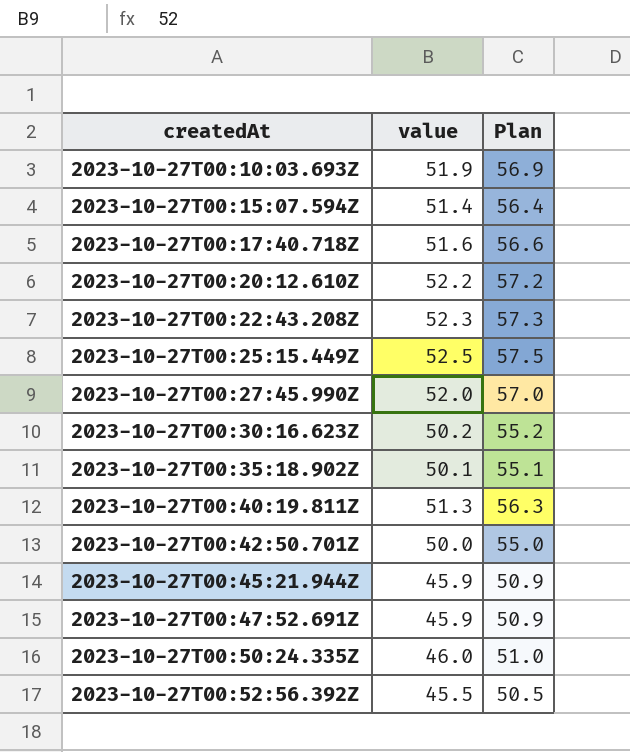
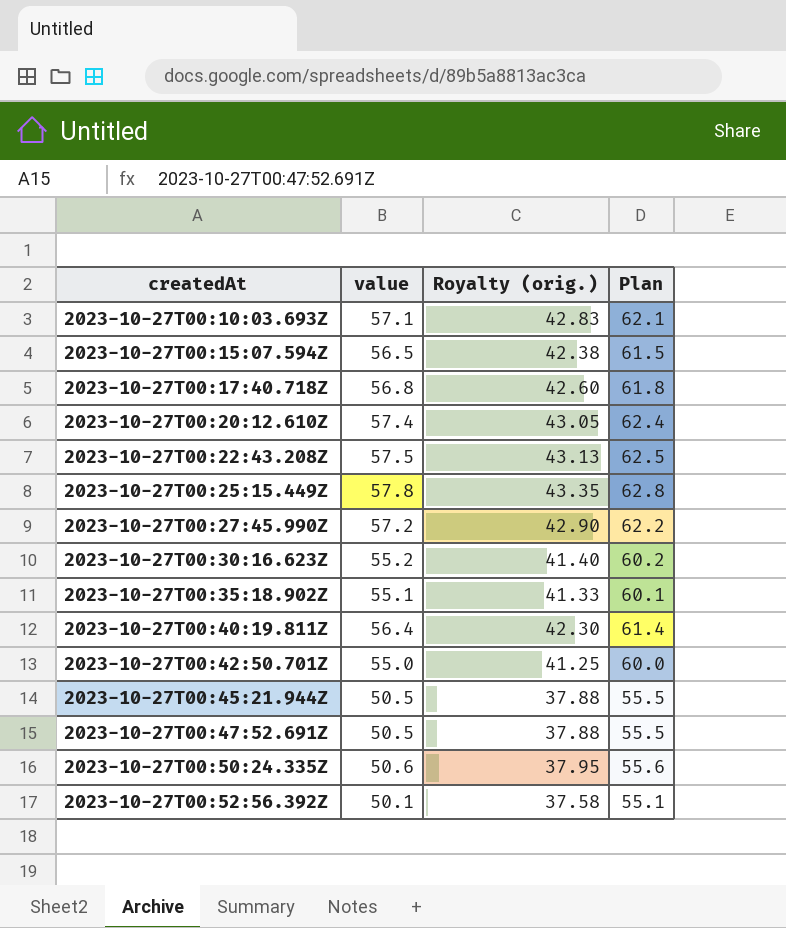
column Royalty (orig.) | formula: none -> [value] * 0.75
2023-10-27T00:10:03.693Z | value: 51.9 -> 57.1
2023-10-27T00:10:03.693Z | Plan: 56.9 -> 62.1
2023-10-27T00:15:07.594Z | value: 51.4 -> 56.5
2023-10-27T00:15:07.594Z | Plan: 56.4 -> 61.5
2023-10-27T00:17:40.718Z | value: 51.6 -> 56.8
2023-10-27T00:17:40.718Z | Plan: 56.6 -> 61.8
2023-10-27T00:20:12.610Z | value: 52.2 -> 57.4
2023-10-27T00:20:12.610Z | Plan: 57.2 -> 62.4
2023-10-27T00:22:43.208Z | value: 52.3 -> 57.5
2023-10-27T00:22:43.208Z | Plan: 57.3 -> 62.5
2023-10-27T00:25:15.449Z | value: 52.5 -> 57.8
2023-10-27T00:25:15.449Z | Plan: 57.5 -> 62.8
2023-10-27T00:27:45.990Z | value: 52.0 -> 57.2
2023-10-27T00:27:45.990Z | Plan: 57.0 -> 62.2
2023-10-27T00:30:16.623Z | value: 50.2 -> 55.2
2023-10-27T00:30:16.623Z | Plan: 55.2 -> 60.2
2023-10-27T00:35:18.902Z | value: 50.1 -> 55.1
2023-10-27T00:35:18.902Z | Plan: 55.1 -> 60.1
2023-10-27T00:40:19.811Z | value: 51.3 -> 56.4
2023-10-27T00:40:19.811Z | Plan: 56.3 -> 61.4
2023-10-27T00:42:50.701Z | value: 50.0 -> 55.0
2023-10-27T00:42:50.701Z | Plan: 55.0 -> 60.0
2023-10-27T00:45:21.944Z | value: 45.9 -> 50.5
2023-10-27T00:45:21.944Z | Plan: 50.9 -> 55.5
2023-10-27T00:47:52.691Z | value: 45.9 -> 50.5
2023-10-27T00:47:52.691Z | Plan: 50.9 -> 55.5
2023-10-27T00:50:24.335Z | value: 46.0 -> 50.6
2023-10-27T00:50:24.335Z | Plan: 51.0 -> 55.6
2023-10-27T00:52:56.392Z | value: 45.5 -> 50.1
2023-10-27T00:52:56.392Z | Plan: 50.5 -> 55.1

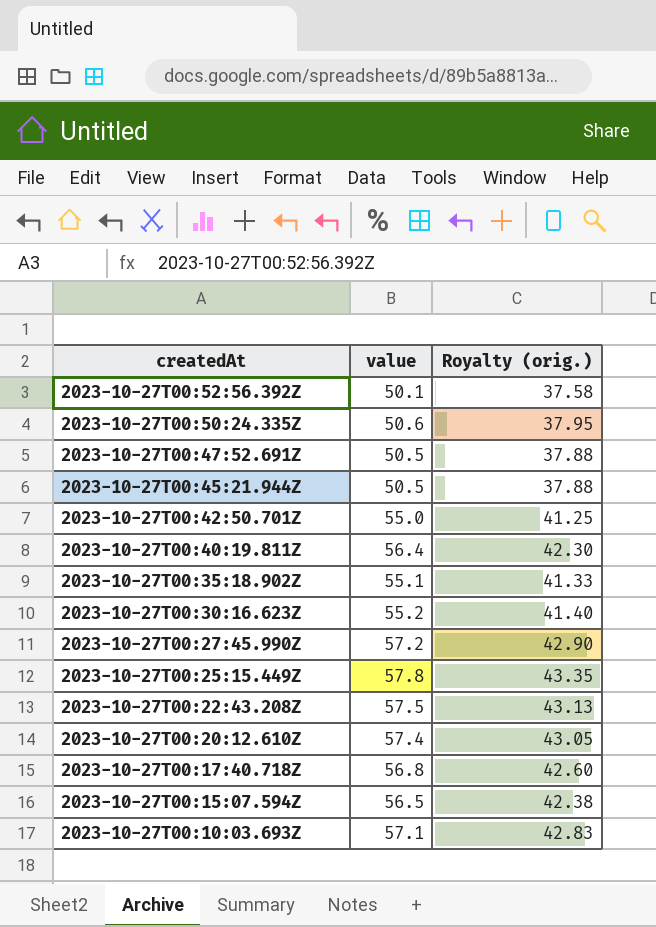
row order: createdAt ascending -> createdAt descending
column Plan | formula: [value] + 5 -> none

